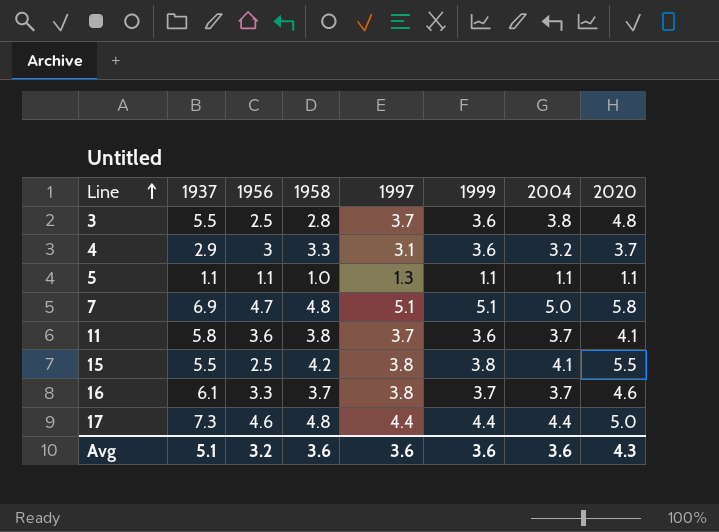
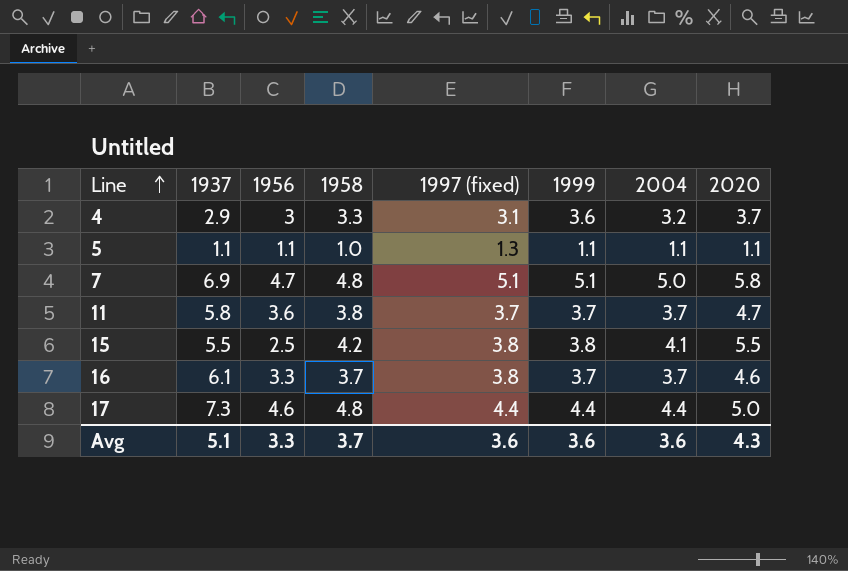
column name: 1997 -> 1997 (fixed)
row 3: 5.5 | 2.5 | 2.8 | 3.7 | 3.6 | 3.8 | 4.8 -> none
11 | 1999: 3.6 -> 3.7
11 | 2020: 4.1 -> 4.7
Avg | 1956: 3.2 -> 3.3
Avg | 1958: 3.6 -> 3.7

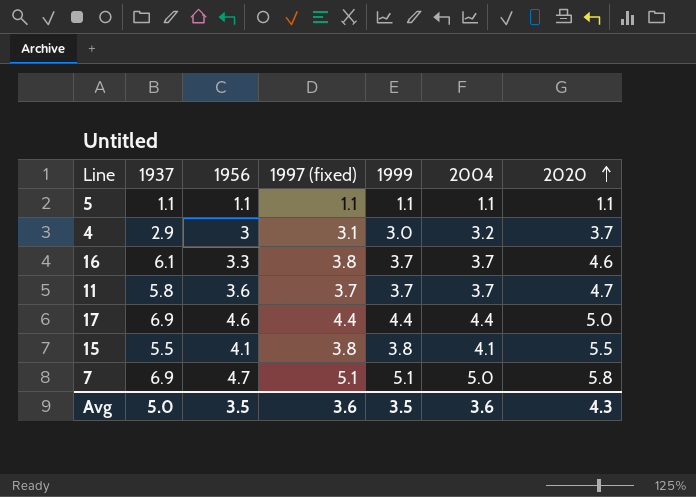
row order: Line ascending -> 2020 ascending
column 1958 | position: 4 -> none
5 | 1997 (fixed): 1.3 -> 1.1
4 | 1999: 3.6 -> 3.0
17 | 1937: 7.3 -> 6.9
15 | 1956: 2.5 -> 4.1
Avg | 1937: 5.1 -> 5.0
Avg | 1956: 3.3 -> 3.5
Avg | 1999: 3.6 -> 3.5

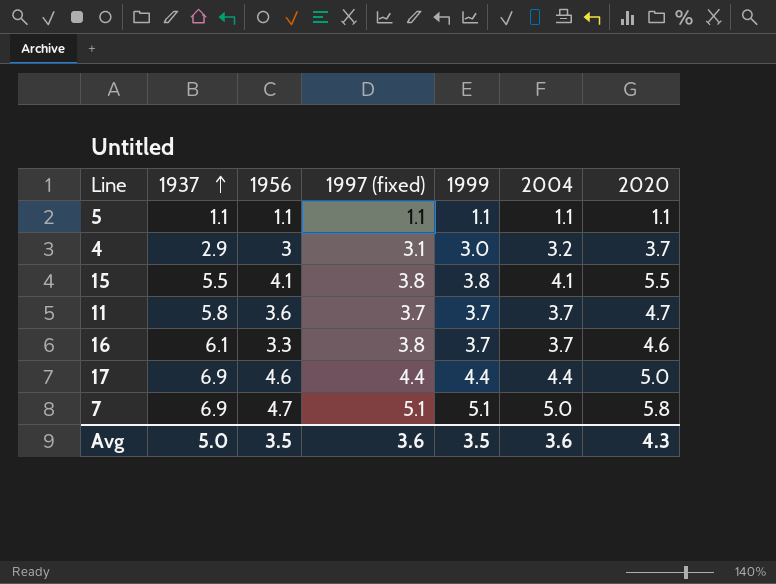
row order: 2020 ascending -> 1937 ascending

